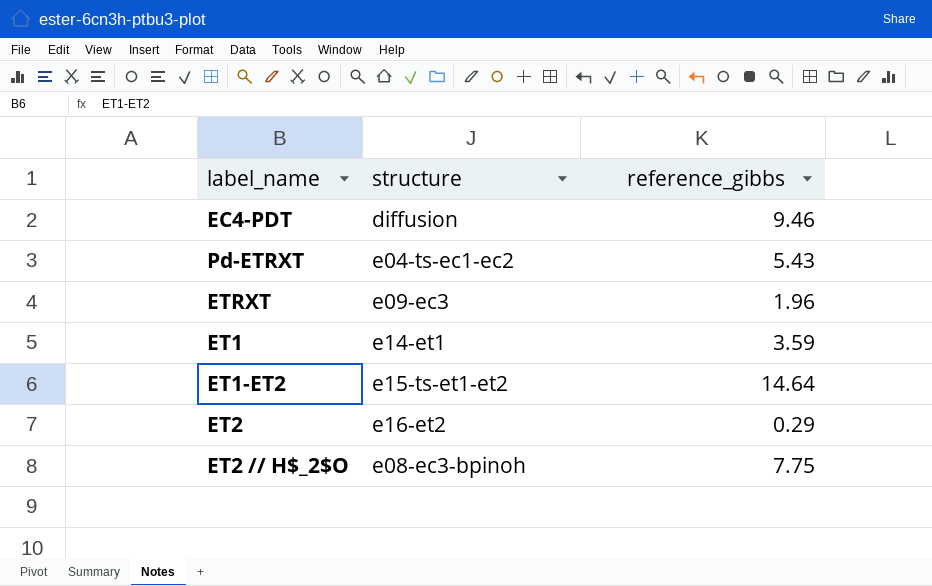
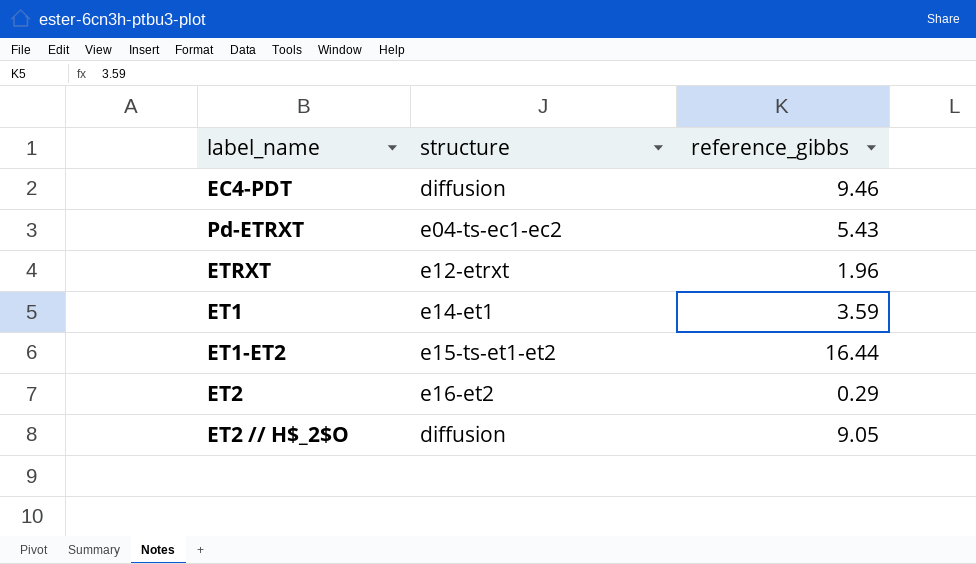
ETRXT | structure: e09-ec3 -> e12-etrxt
ET1-ET2 | reference_gibbs: 14.64 -> 16.44
ET2 // H$_2$O | structure: e08-ec3-bpinoh -> diffusion
ET2 // H$_2$O | reference_gibbs: 7.75 -> 9.05

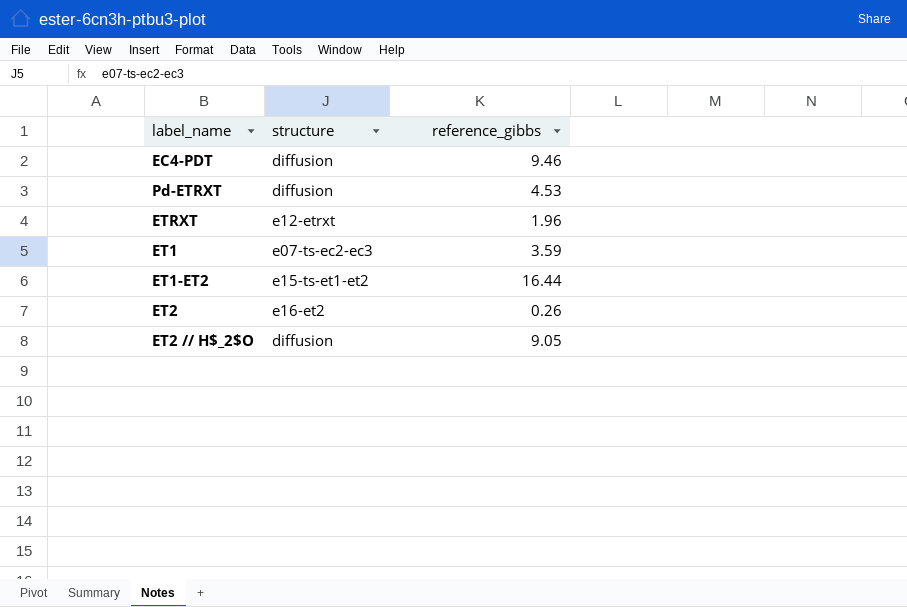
Pd-ETRXT | structure: e04-ts-ec1-ec2 -> diffusion
Pd-ETRXT | reference_gibbs: 5.43 -> 4.53
ET1 | structure: e14-et1 -> e07-ts-ec2-ec3
ET2 | reference_gibbs: 0.29 -> 0.26

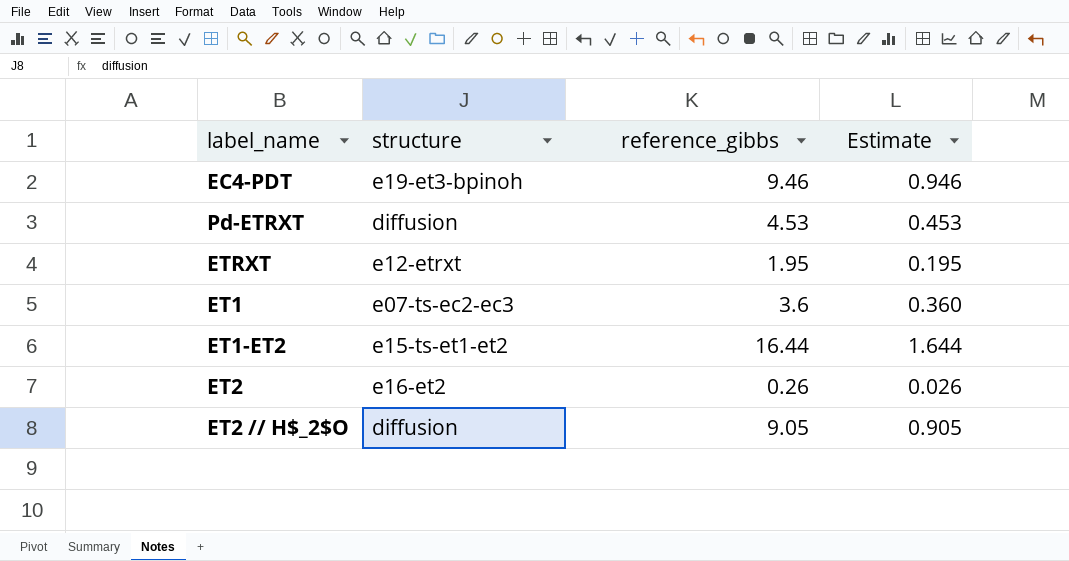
column Estimate | formula: none -> [reference_gibbs] * 0.1
EC4-PDT | structure: diffusion -> e19-et3-bpinoh
ETRXT | reference_gibbs: 1.96 -> 1.95
ET1 | reference_gibbs: 3.59 -> 3.6

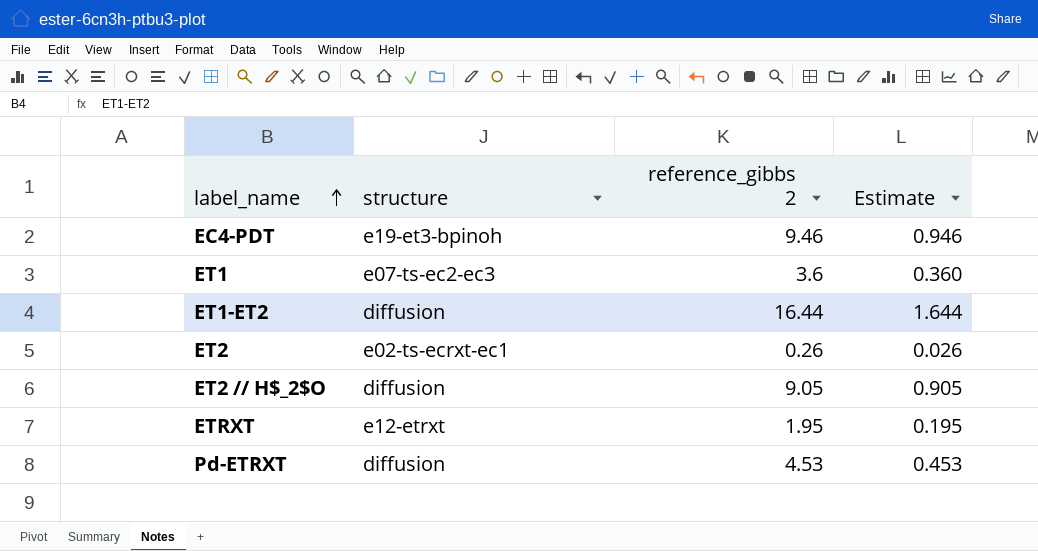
row order: none -> label_name ascending
column name: reference_gibbs -> reference_gibbs 2
ET1-ET2 | structure: e15-ts-et1-et2 -> diffusion
ET2 | structure: e16-et2 -> e02-ts-ecrxt-ec1

